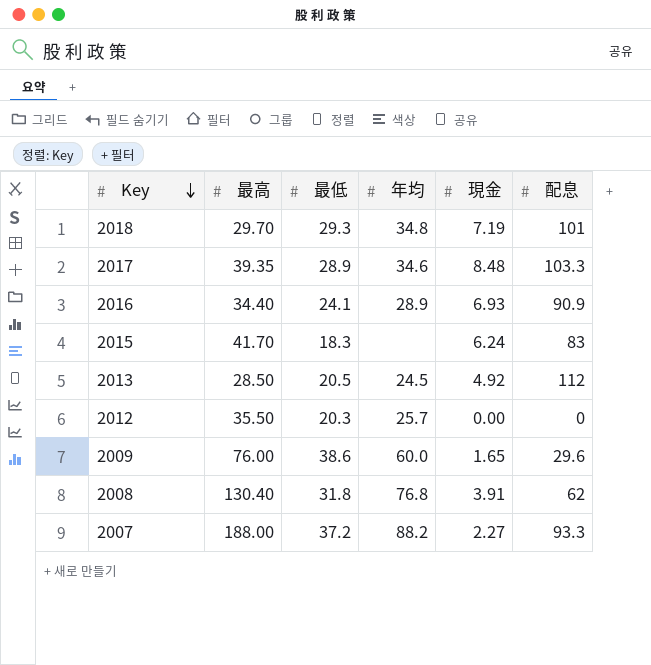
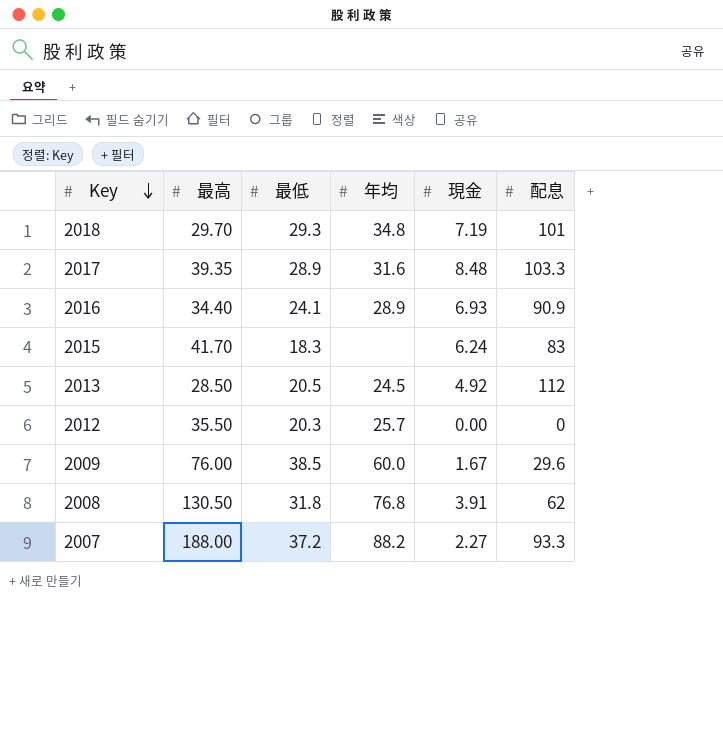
2017 | 年均: 34.6 -> 31.6
2009 | 最低: 38.6 -> 38.5
2009 | 現金: 1.65 -> 1.67
2008 | 最高: 130.40 -> 130.50

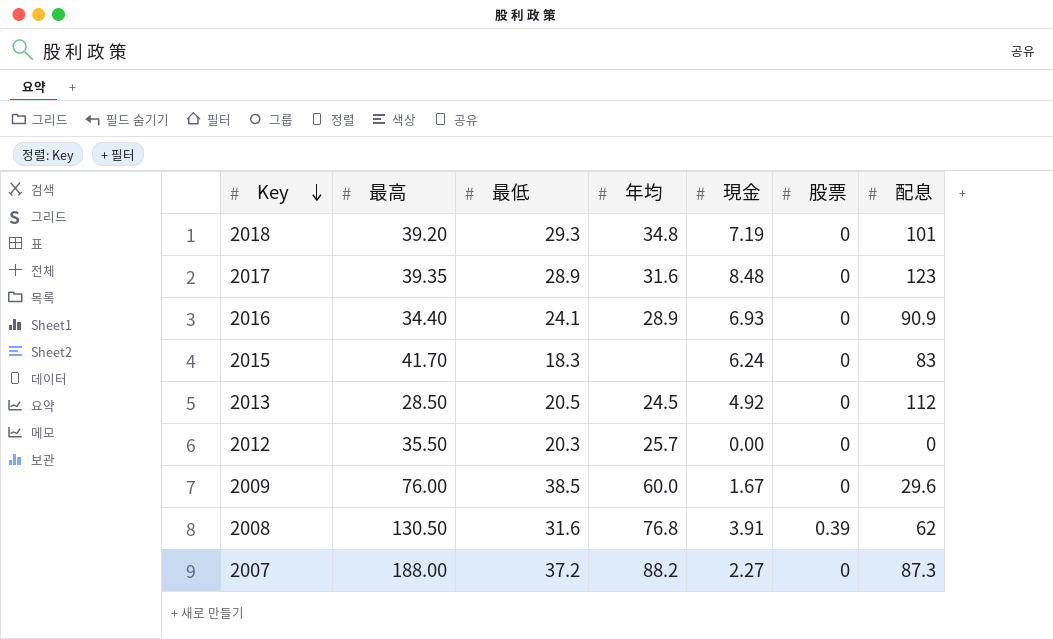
column 股票 | position: none -> 6
2018 | 最高: 29.70 -> 39.20
2017 | 配息: 103.3 -> 123
2008 | 最低: 31.8 -> 31.6
2007 | 配息: 93.3 -> 87.3

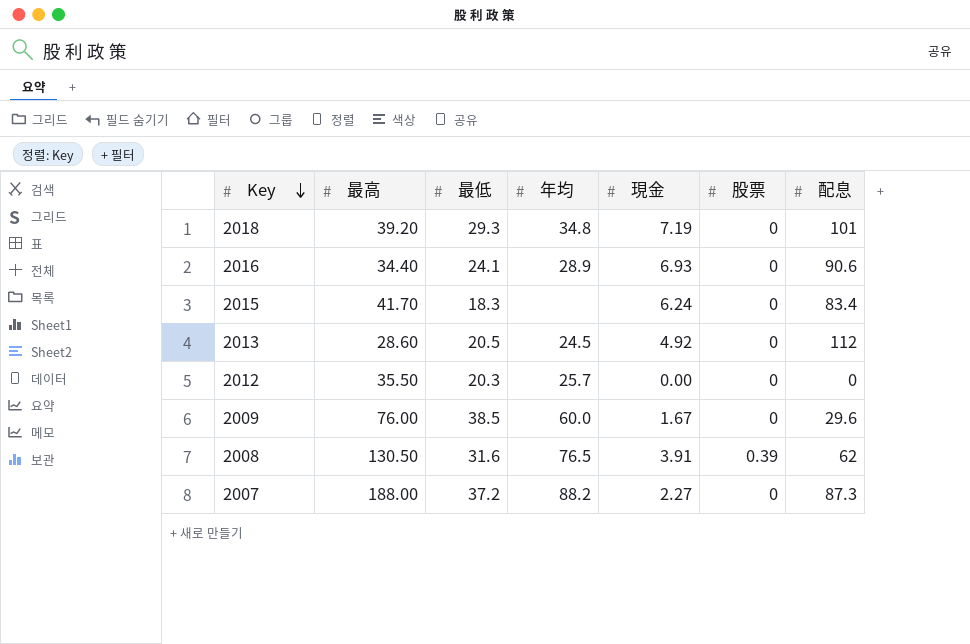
row 2017: 39.35 | 28.9 | 31.6 | 8.48 | 0 | 123 -> none
2016 | 配息: 90.9 -> 90.6
2015 | 配息: 83 -> 83.4
2013 | 最高: 28.50 -> 28.60
2008 | 年均: 76.8 -> 76.5

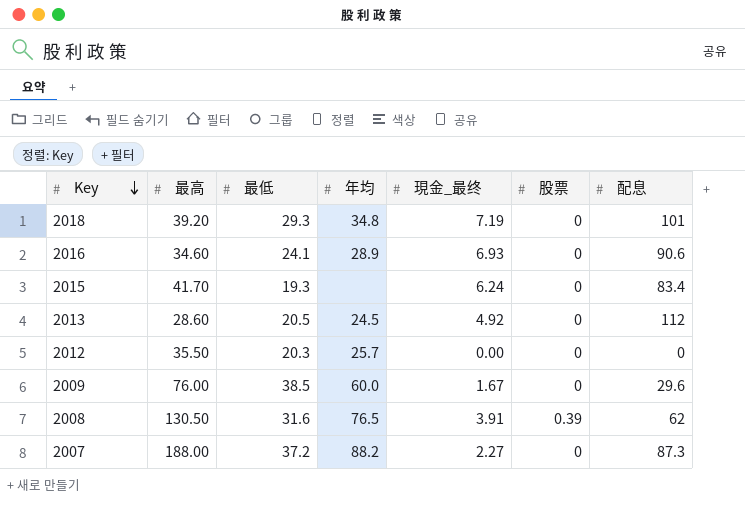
column name: 現金 -> 現金_最终
2016 | 最高: 34.40 -> 34.60
2015 | 最低: 18.3 -> 19.3

